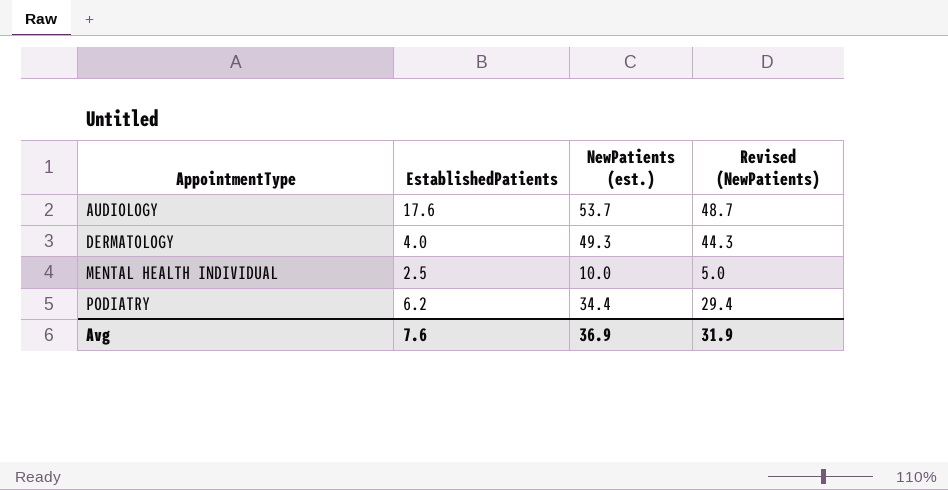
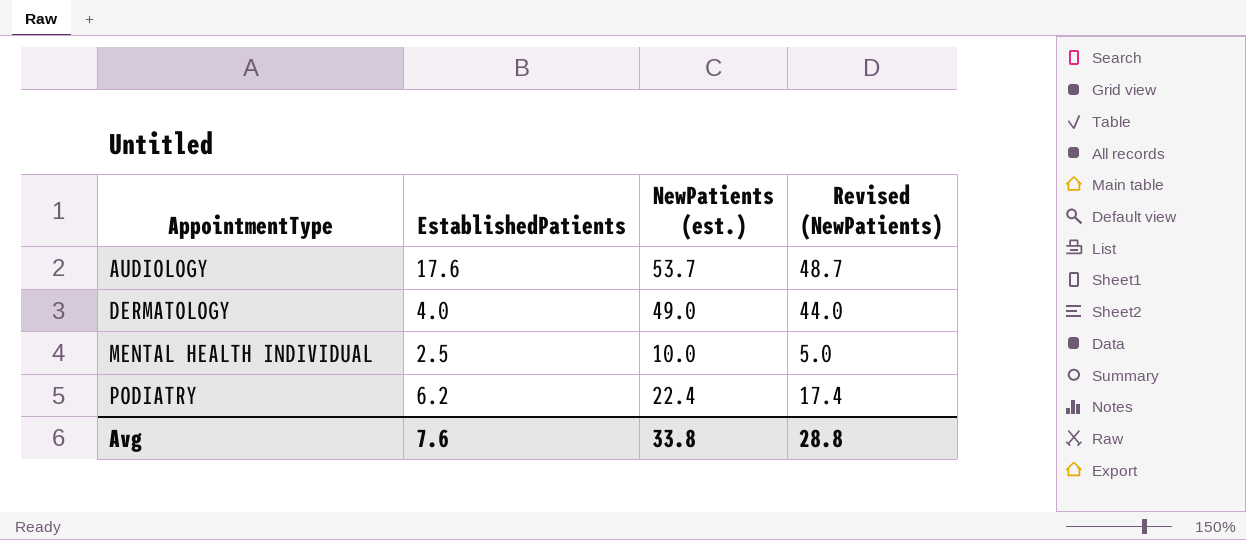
DERMATOLOGY | NewPatients (est.): 49.3 -> 49.0
DERMATOLOGY | Revised (NewPatients): 44.3 -> 44.0
PODIATRY | NewPatients (est.): 34.4 -> 22.4
PODIATRY | Revised (NewPatients): 29.4 -> 17.4
Avg | NewPatients (est.): 36.9 -> 33.8
Avg | Revised (NewPatients): 31.9 -> 28.8

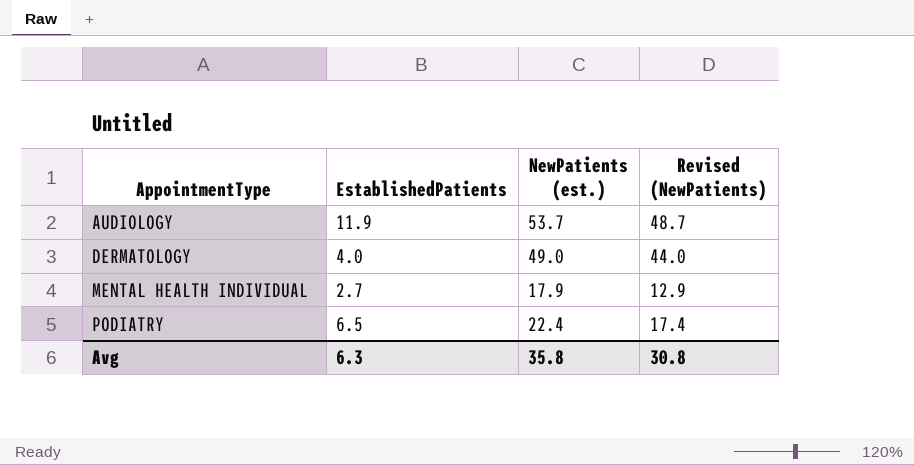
AUDIOLOGY | EstablishedPatients: 17.6 -> 11.9
MENTAL HEALTH INDIVIDUAL | EstablishedPatients: 2.5 -> 2.7
MENTAL HEALTH INDIVIDUAL | NewPatients (est.): 10.0 -> 17.9
MENTAL HEALTH INDIVIDUAL | Revised (NewPatients): 5.0 -> 12.9
PODIATRY | EstablishedPatients: 6.2 -> 6.5
Avg | EstablishedPatients: 7.6 -> 6.3
Avg | NewPatients (est.): 33.8 -> 35.8
Avg | Revised (NewPatients): 28.8 -> 30.8

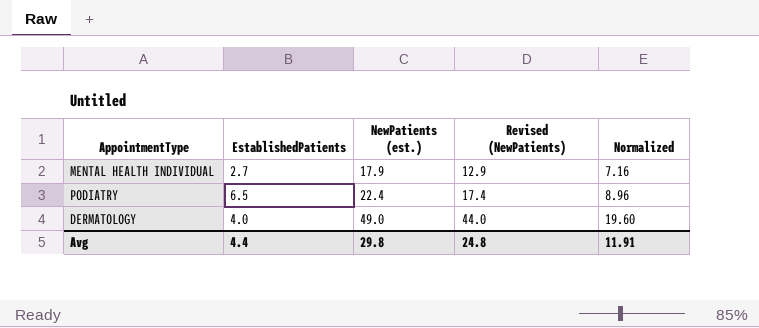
row order: AppointmentType ascending -> NewPatients (est.) ascending
column Normalized | formula: none -> [NewPatients (est.)] * 0.4
row AUDIOLOGY: 11.9 | 53.7 | 48.7 -> none
Avg | EstablishedPatients: 6.3 -> 4.4
Avg | NewPatients (est.): 35.8 -> 29.8
Avg | Revised (NewPatients): 30.8 -> 24.8

